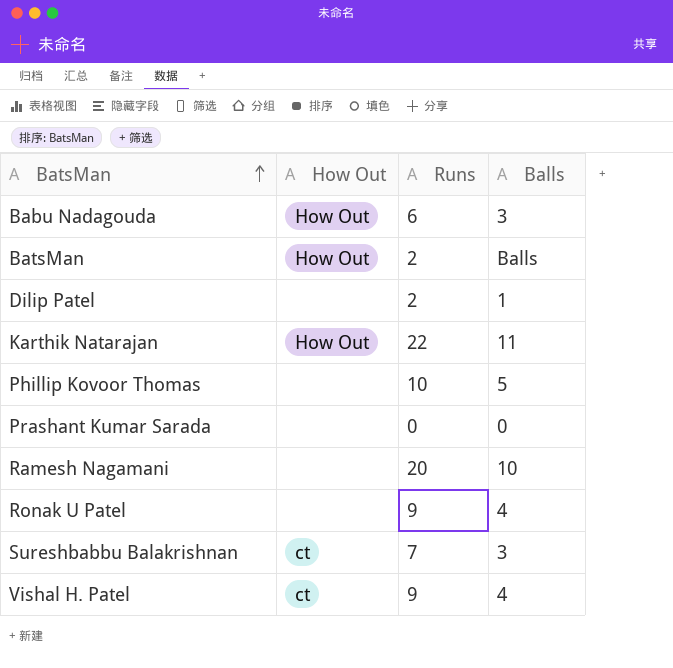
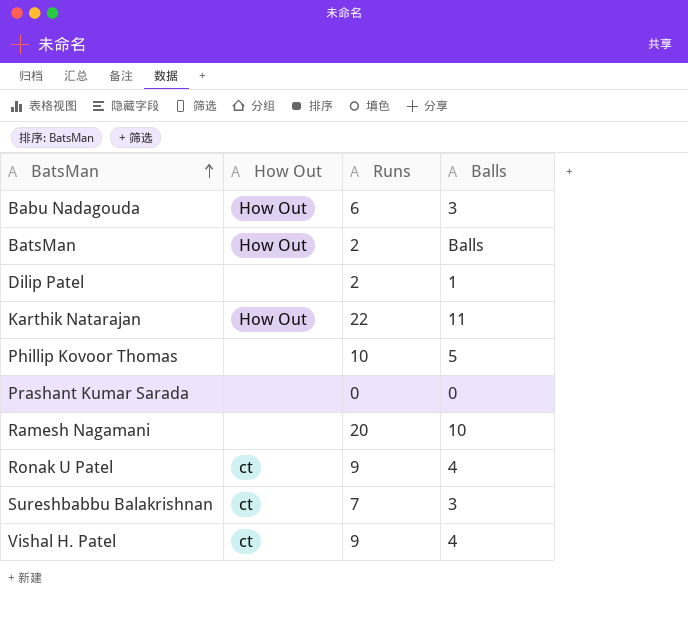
Ronak U Patel | How Out: none -> ct

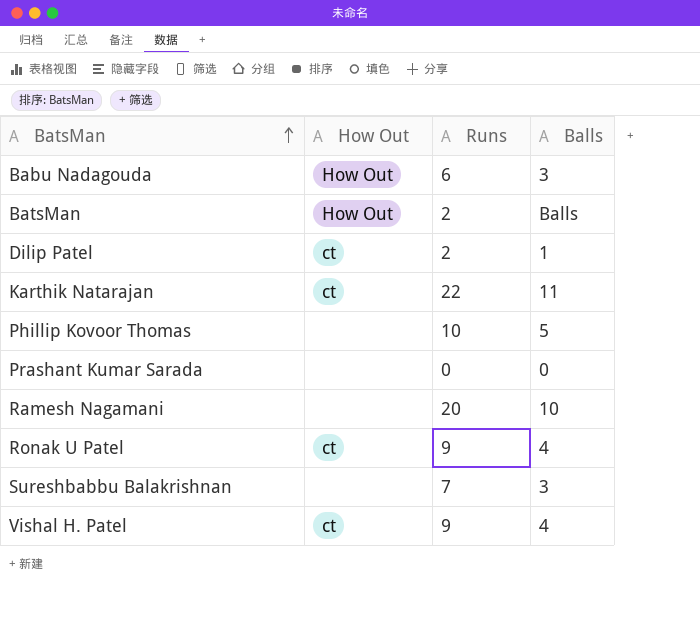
Dilip Patel | How Out: none -> ct
Karthik Natarajan | How Out: How Out -> ct
Sureshbabbu Balakrishnan | How Out: ct -> none

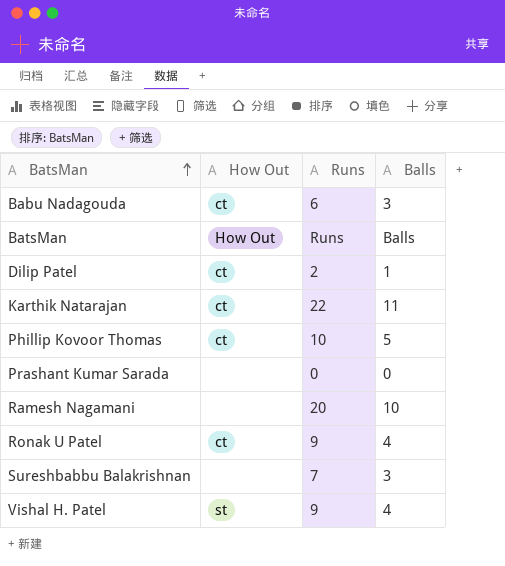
Babu Nadagouda | How Out: How Out -> ct
BatsMan | Runs: 2 -> Runs
Phillip Kovoor Thomas | How Out: none -> ct
Vishal H. Patel | How Out: ct -> st

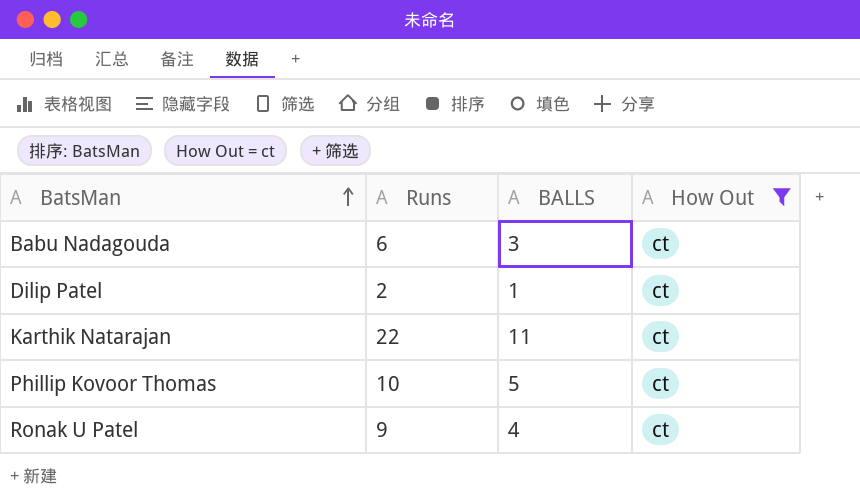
filter: none -> How Out = ct
column name: Balls -> BALLS
column How Out | position: 2 -> 4

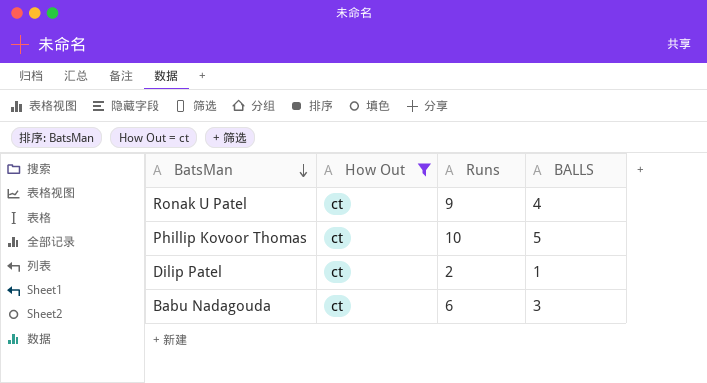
row order: BatsMan ascending -> BatsMan descending
column How Out | position: 4 -> 2
row Karthik Natarajan: 22 | 11 | ct -> none

